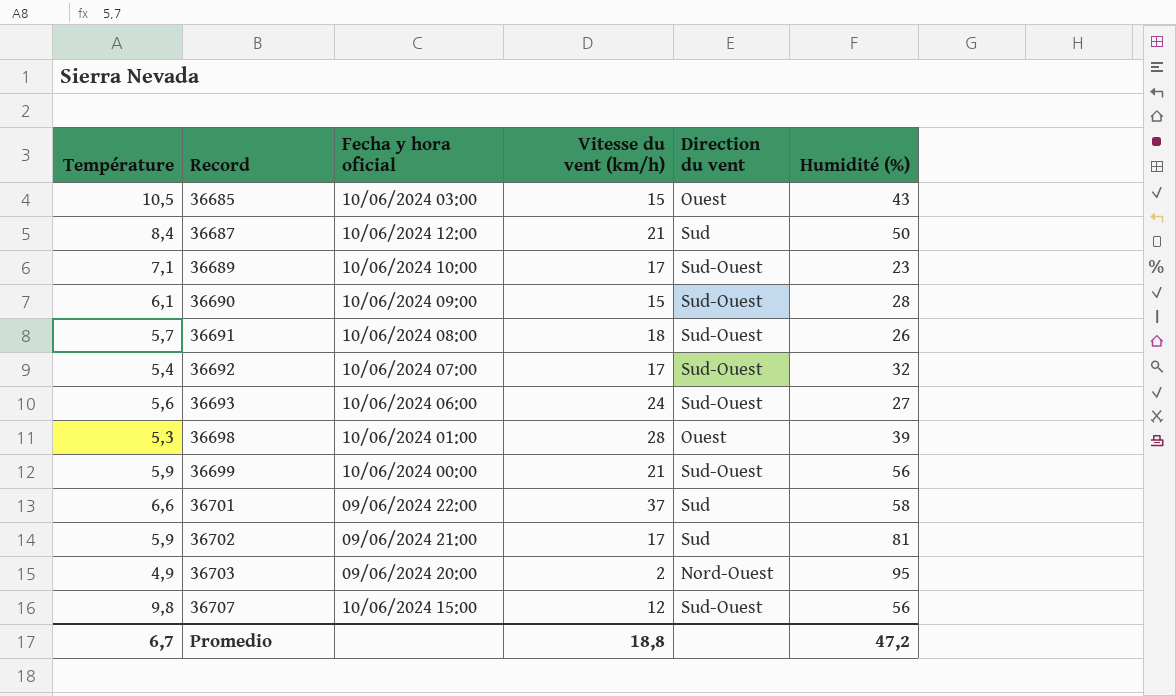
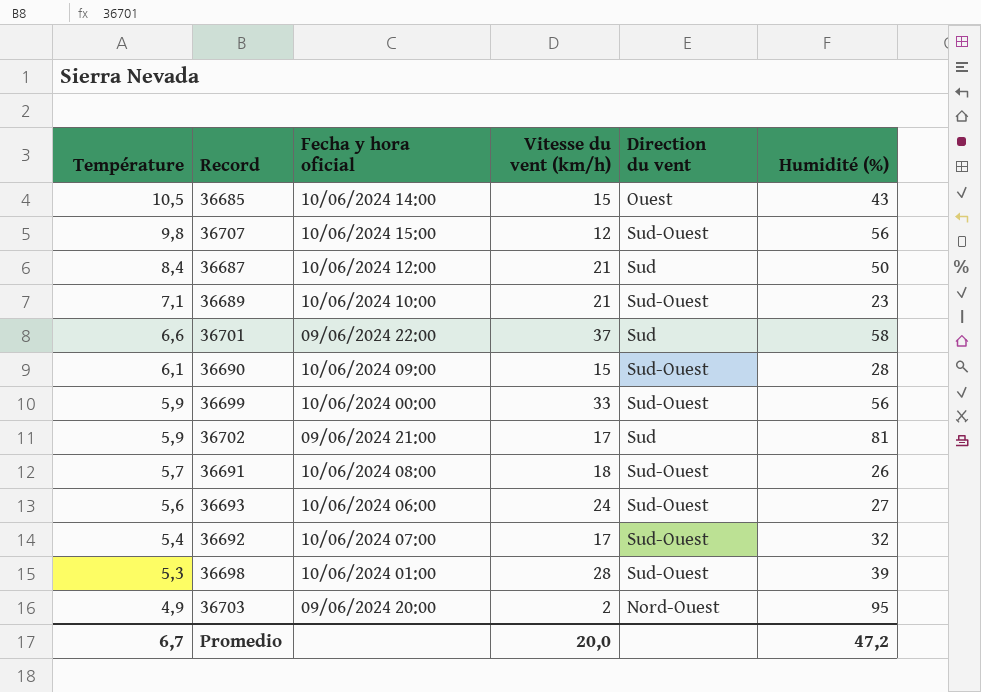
row order: Record ascending -> Température descending
36685 | Fecha y hora oficial: 10/06/2024 03:00 -> 10/06/2024 14:00
36689 | Vitesse du vent (km/h): 17 -> 21
36699 | Vitesse du vent (km/h): 21 -> 33
36698 | Direction du vent: Ouest -> Sud-Ouest
Promedio | Vitesse du vent (km/h): 18,8 -> 20,0

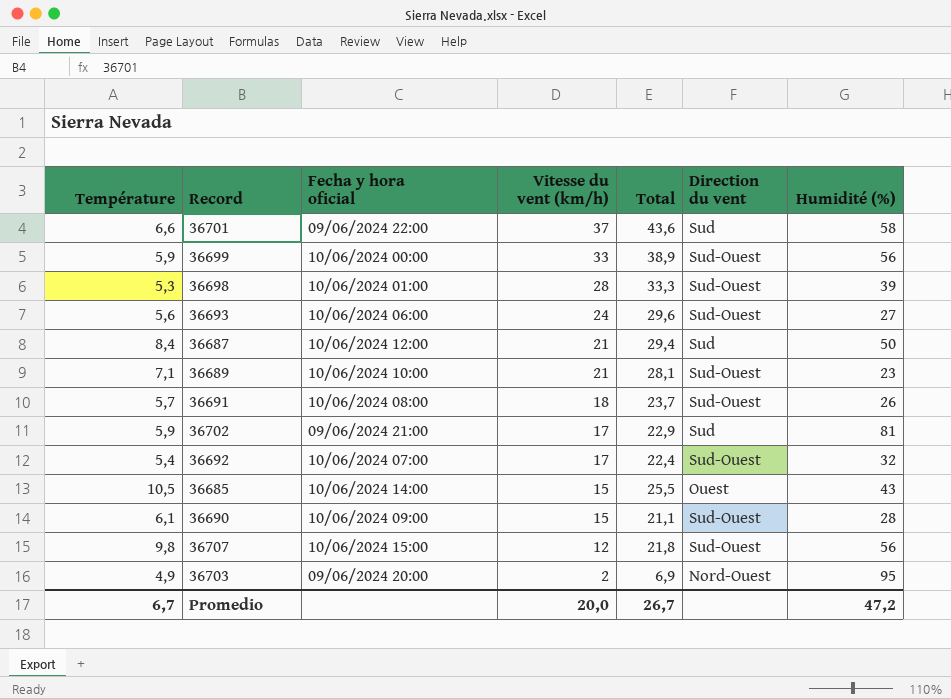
row order: Température descending -> Vitesse du vent (km/h) descending
column Total | formula: none -> [Température] + [Vitesse du vent (km/h)]

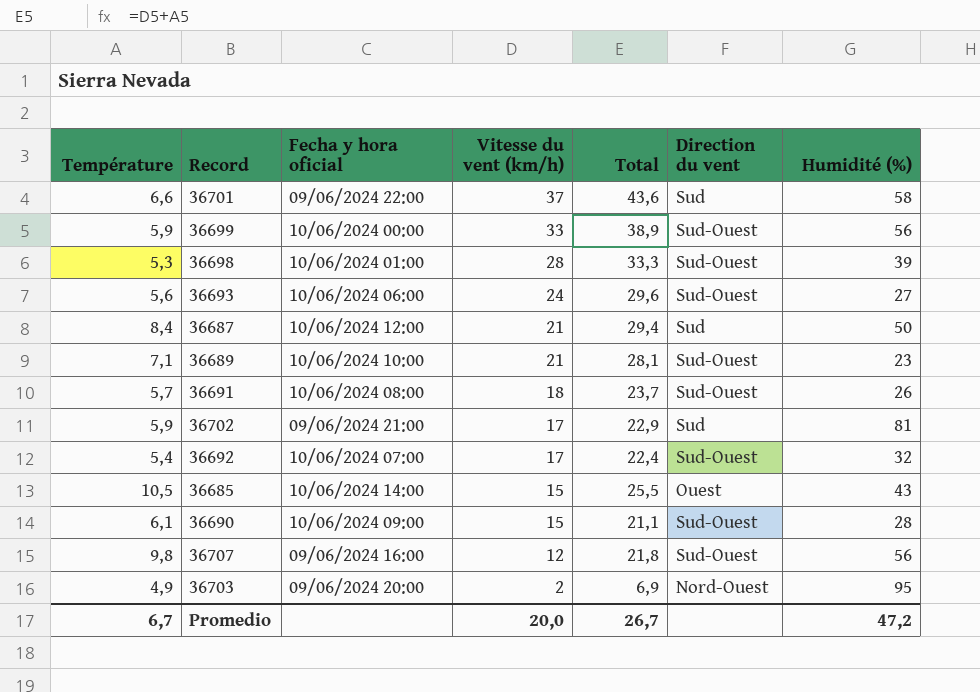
36707 | Fecha y hora oficial: 10/06/2024 15:00 -> 09/06/2024 16:00

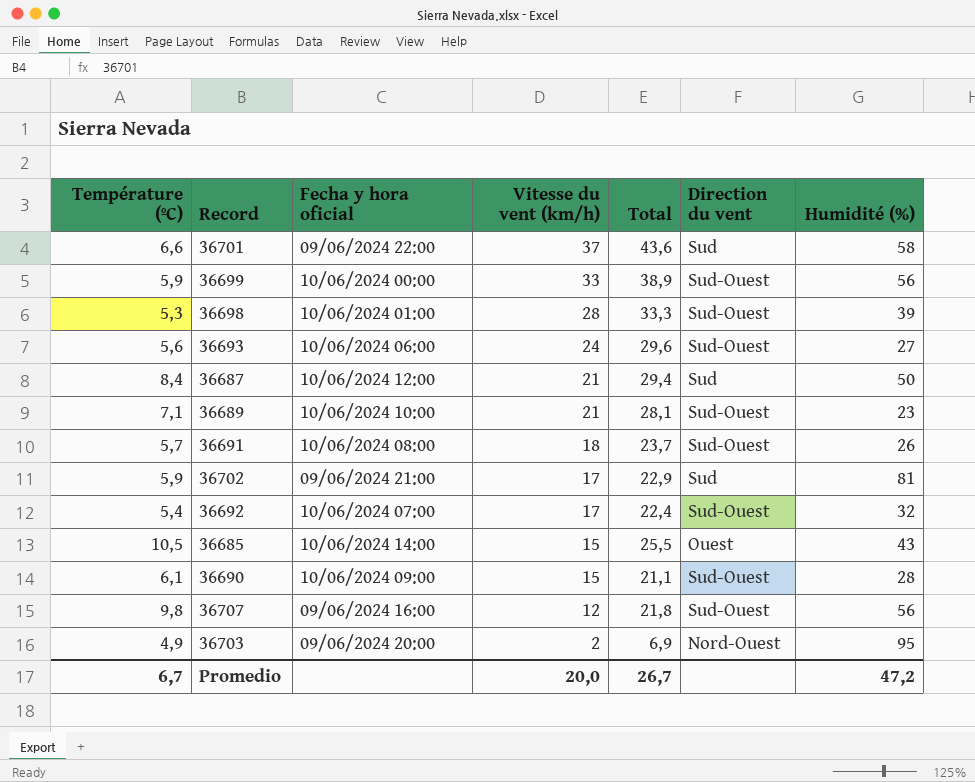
column name: Température -> Température (ºC)

